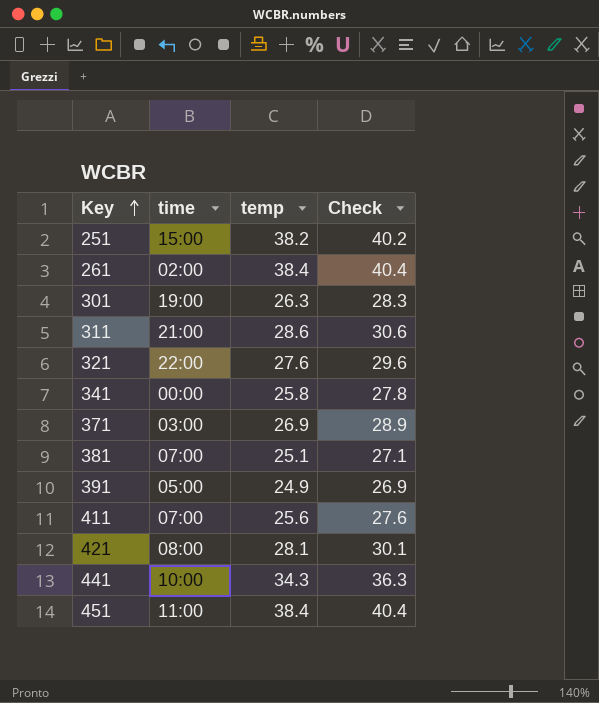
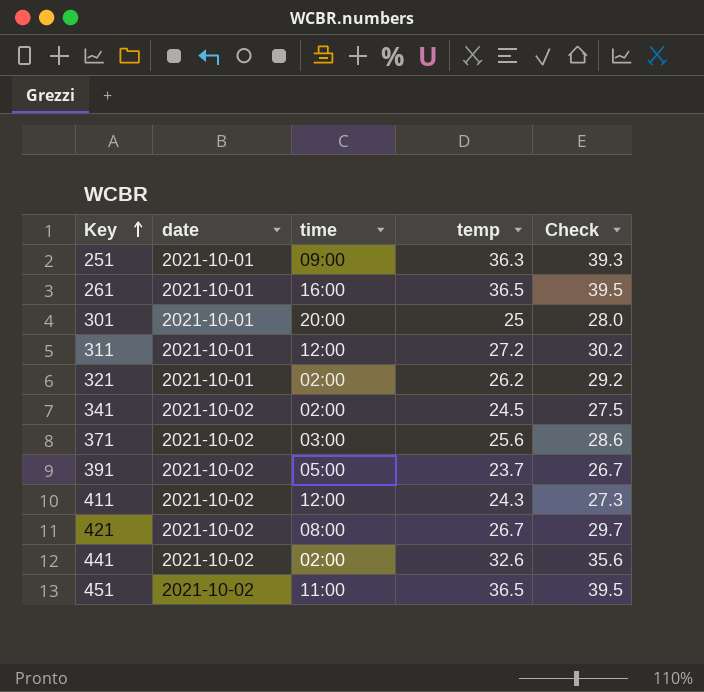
column date | position: none -> 2
column Check | formula: [temp] + 2 -> [temp] + 3
row 381: 07:00 | 25.1 | 27.1 -> none
251 | time: 15:00 -> 09:00
251 | temp: 38.2 -> 36.3
261 | time: 02:00 -> 16:00
261 | temp: 38.4 -> 36.5
301 | time: 19:00 -> 20:00
301 | temp: 26.3 -> 25
311 | time: 21:00 -> 12:00
311 | temp: 28.6 -> 27.2
321 | time: 22:00 -> 02:00
321 | temp: 27.6 -> 26.2
341 | time: 00:00 -> 02:00
341 | temp: 25.8 -> 24.5
371 | temp: 26.9 -> 25.6
391 | temp: 24.9 -> 23.7
411 | time: 07:00 -> 12:00
411 | temp: 25.6 -> 24.3
421 | temp: 28.1 -> 26.7
441 | time: 10:00 -> 02:00
441 | temp: 34.3 -> 32.6
451 | temp: 38.4 -> 36.5

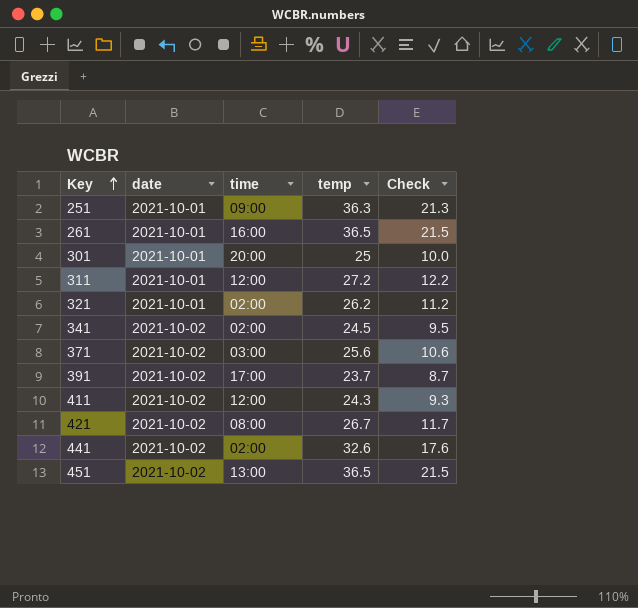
column Check | formula: [temp] + 3 -> [temp] - 15
391 | time: 05:00 -> 17:00
451 | time: 11:00 -> 13:00

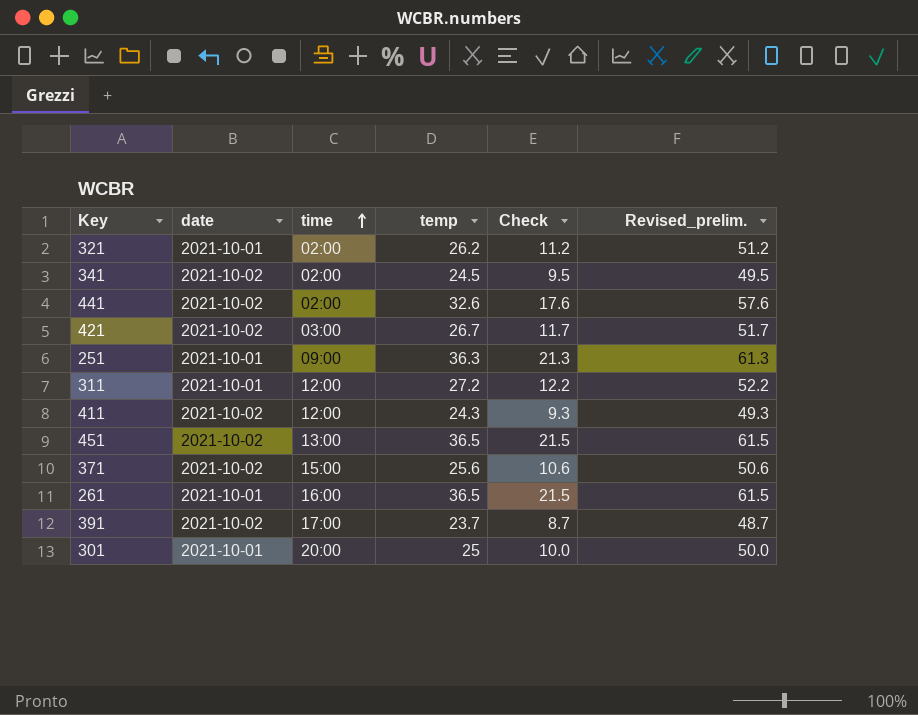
row order: Key ascending -> time ascending
column Revised_prelim. | formula: none -> [temp] + 25
421 | time: 08:00 -> 03:00
371 | time: 03:00 -> 15:00

